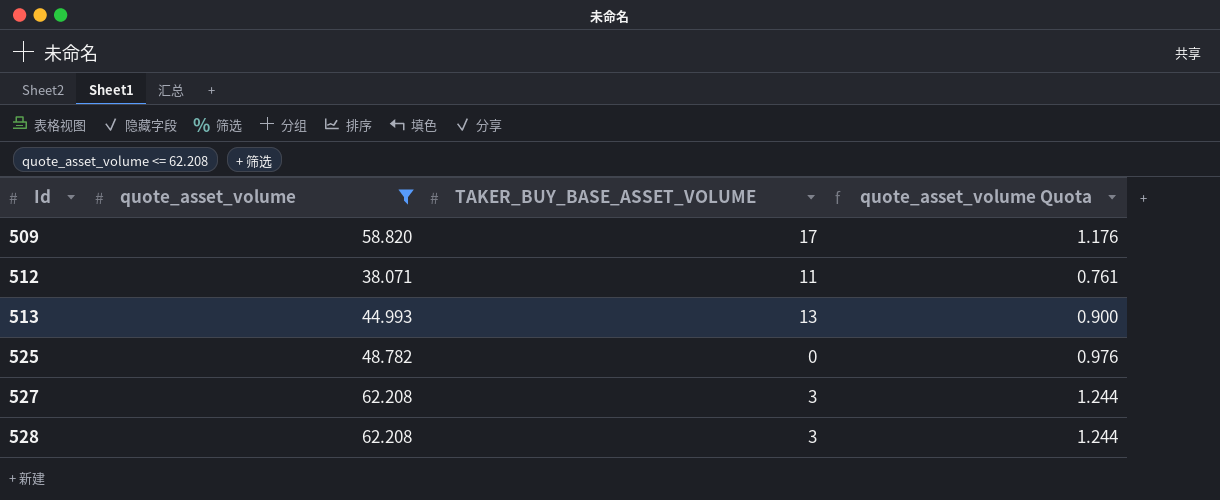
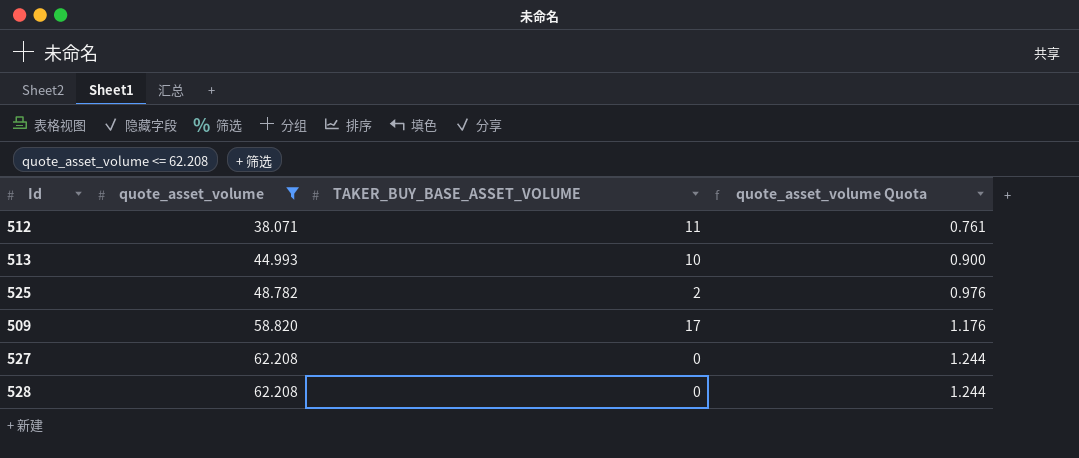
row order: Id ascending -> quote_asset_volume ascending
513 | TAKER_BUY_BASE_ASSET_VOLUME: 13 -> 10
525 | TAKER_BUY_BASE_ASSET_VOLUME: 0 -> 2
527 | TAKER_BUY_BASE_ASSET_VOLUME: 3 -> 0
528 | TAKER_BUY_BASE_ASSET_VOLUME: 3 -> 0

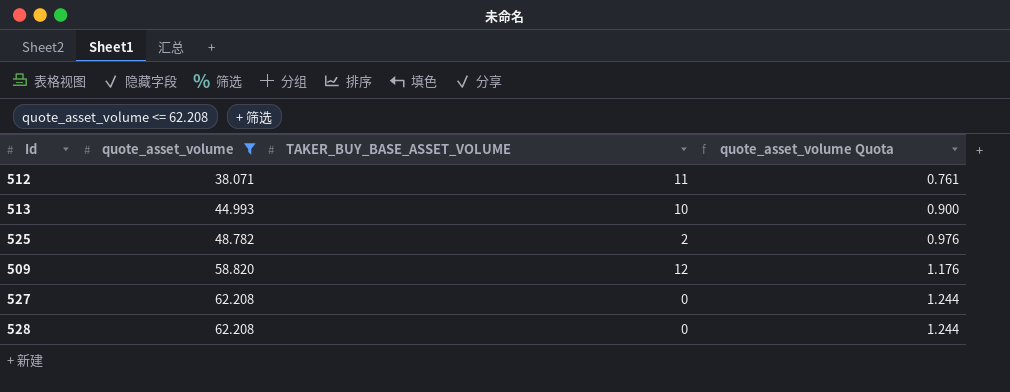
509 | TAKER_BUY_BASE_ASSET_VOLUME: 17 -> 12

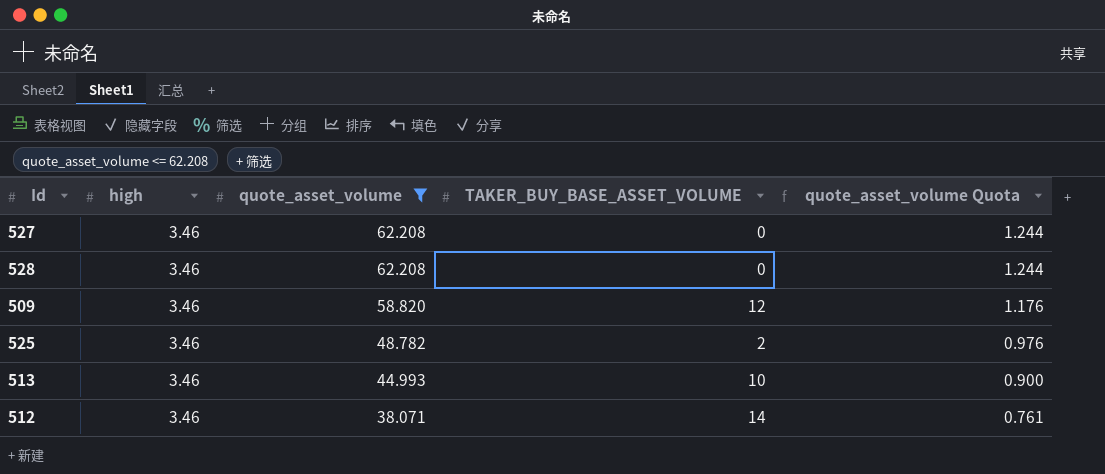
row order: quote_asset_volume ascending -> quote_asset_volume descending
column high | position: none -> 2
512 | TAKER_BUY_BASE_ASSET_VOLUME: 11 -> 14

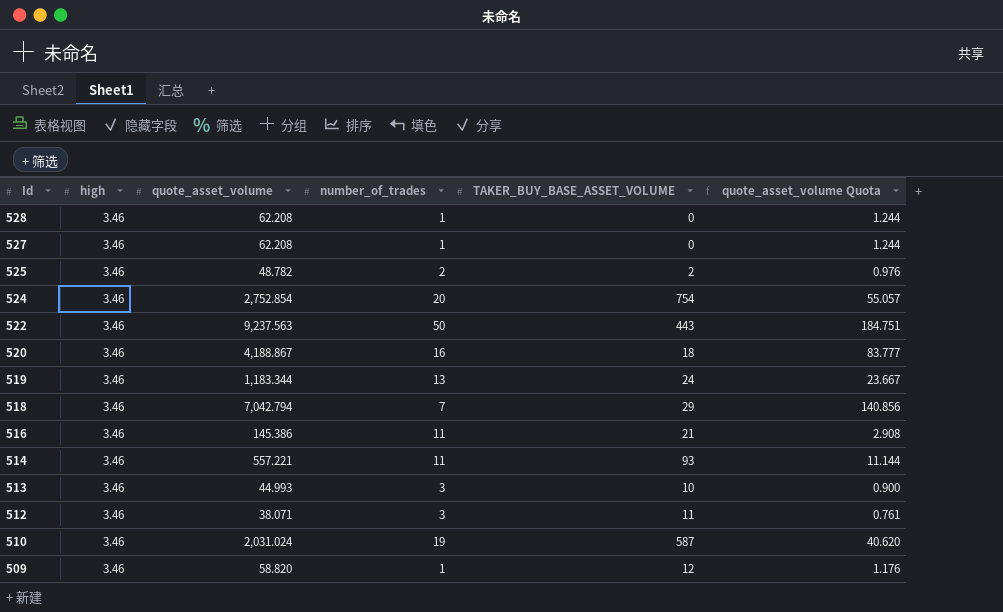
filter: quote_asset_volume <= 62.208 -> none
row order: quote_asset_volume descending -> Id descending
column number_of_trades | position: none -> 4
512 | TAKER_BUY_BASE_ASSET_VOLUME: 14 -> 11

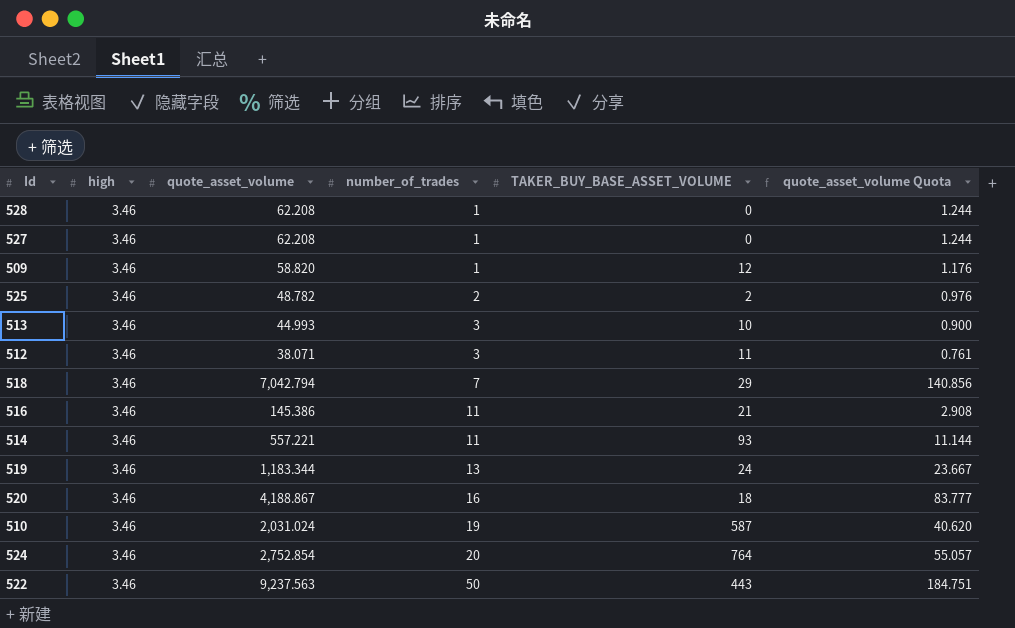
row order: Id descending -> number_of_trades ascending
524 | TAKER_BUY_BASE_ASSET_VOLUME: 754 -> 764

